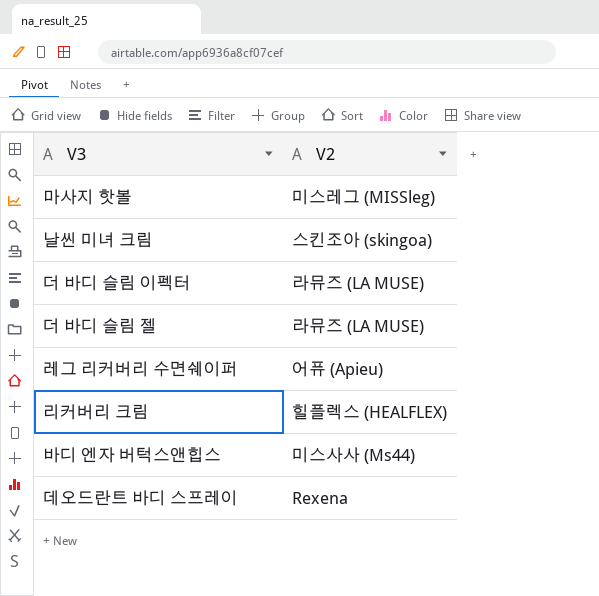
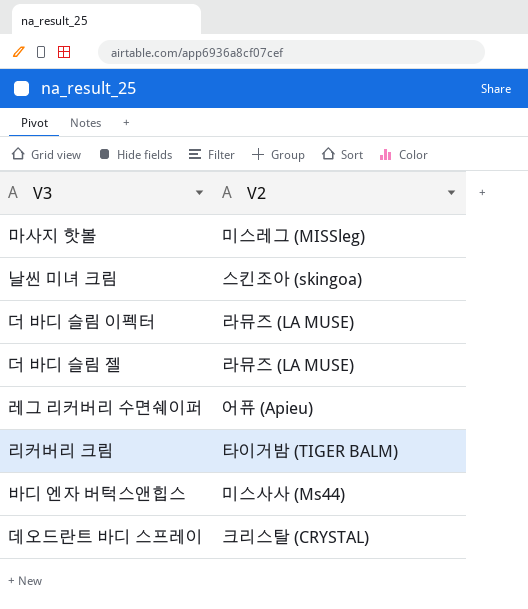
리커버리 크림 | V2: 힐플렉스 (HEALFLEX) -> 타이거밤 (TIGER BALM)
데오드란트 바디 스프레이 | V2: Rexena -> 크리스탈 (CRYSTAL)

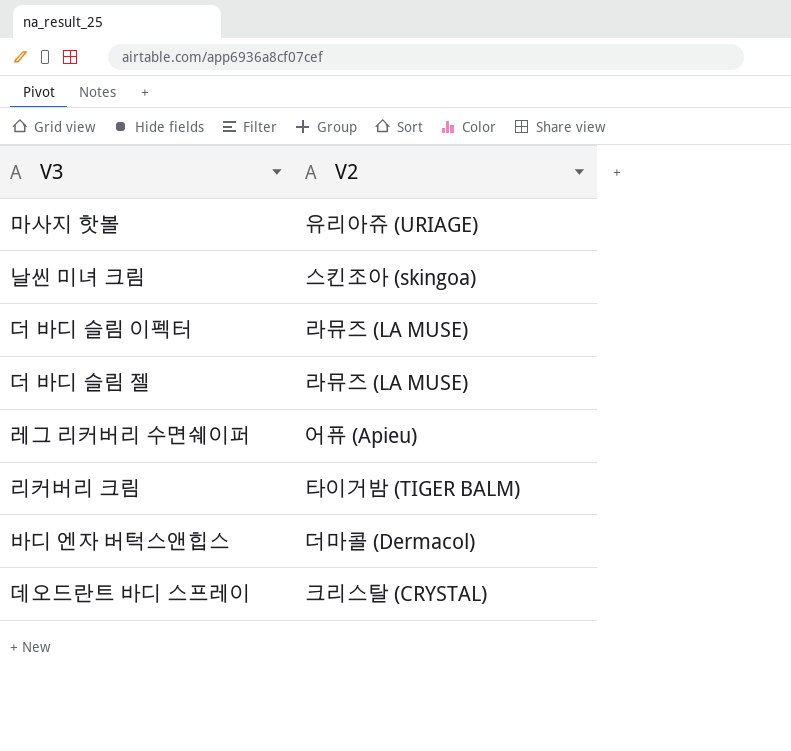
마사지 핫볼 | V2: 미스레그 (MISSleg) -> 유리아쥬 (URIAGE)
바디 엔자 버턱스앤힙스 | V2: 미스사사 (Ms44) -> 더마콜 (Dermacol)

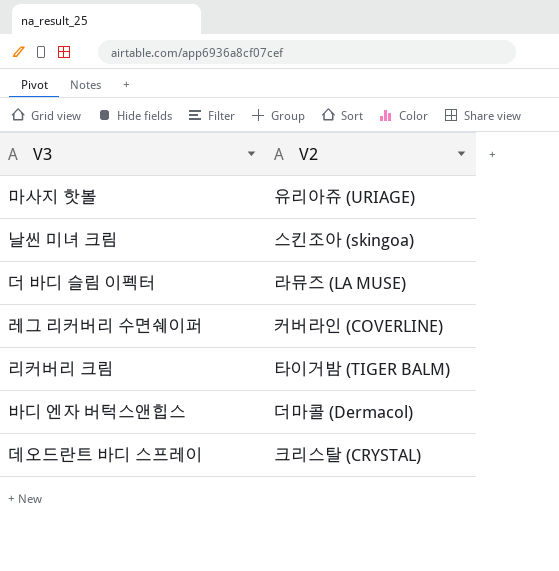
row 더 바디 슬림 젤: 라뮤즈 (LA MUSE) -> none
레그 리커버리 수면쉐이퍼 | V2: 어퓨 (Apieu) -> 커버라인 (COVERLINE)

